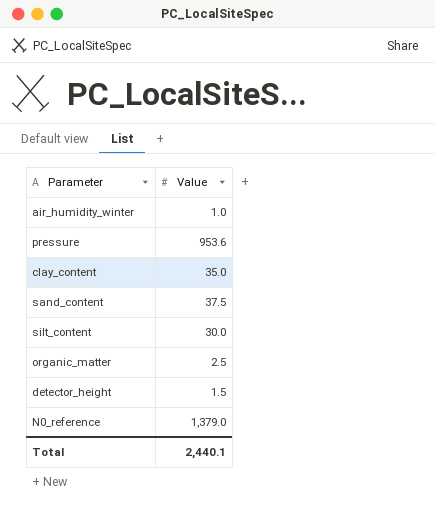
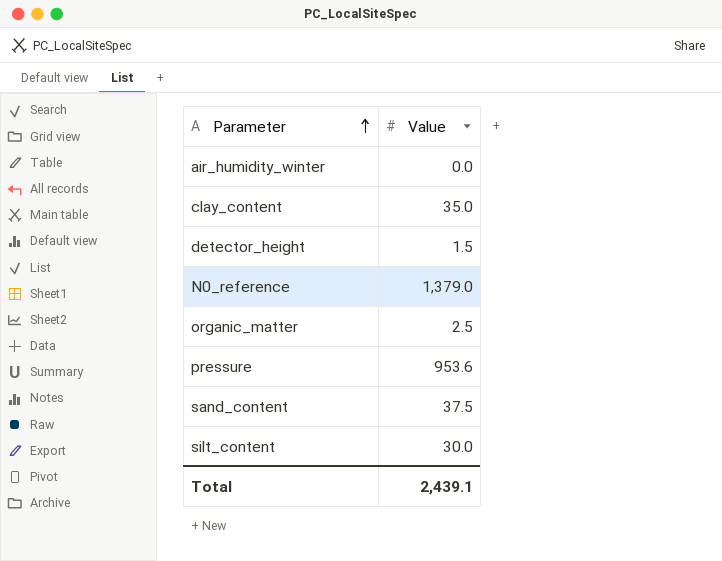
row order: none -> Parameter ascending
air_humidity_winter | Value: 1.0 -> 0.0
Total | Value: 2,440.1 -> 2,439.1

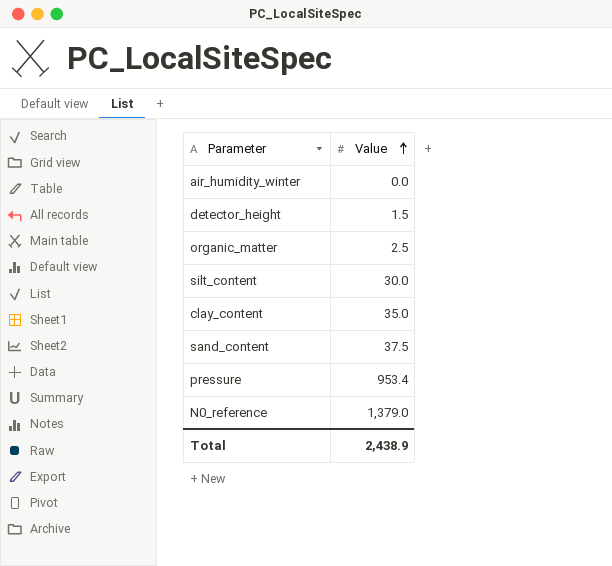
row order: Parameter ascending -> Value ascending
pressure | Value: 953.6 -> 953.4
Total | Value: 2,439.1 -> 2,438.9

